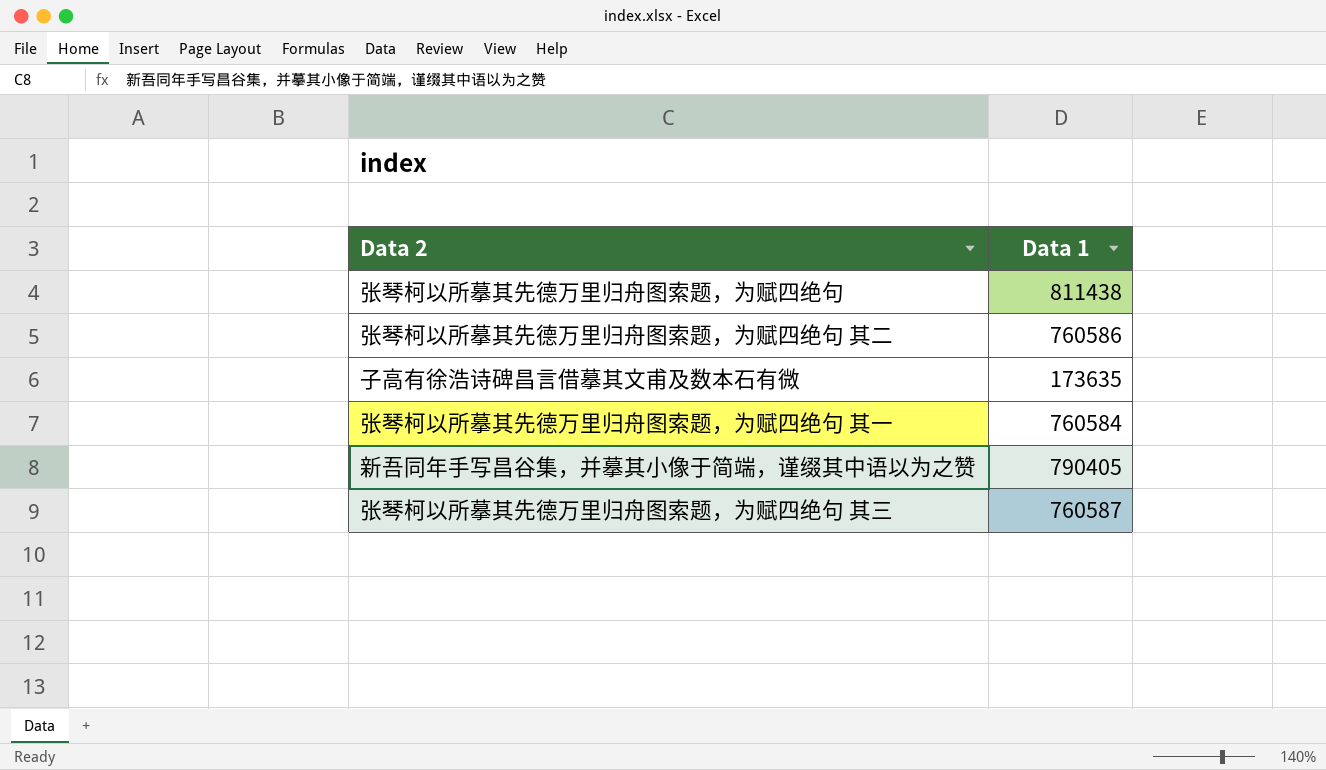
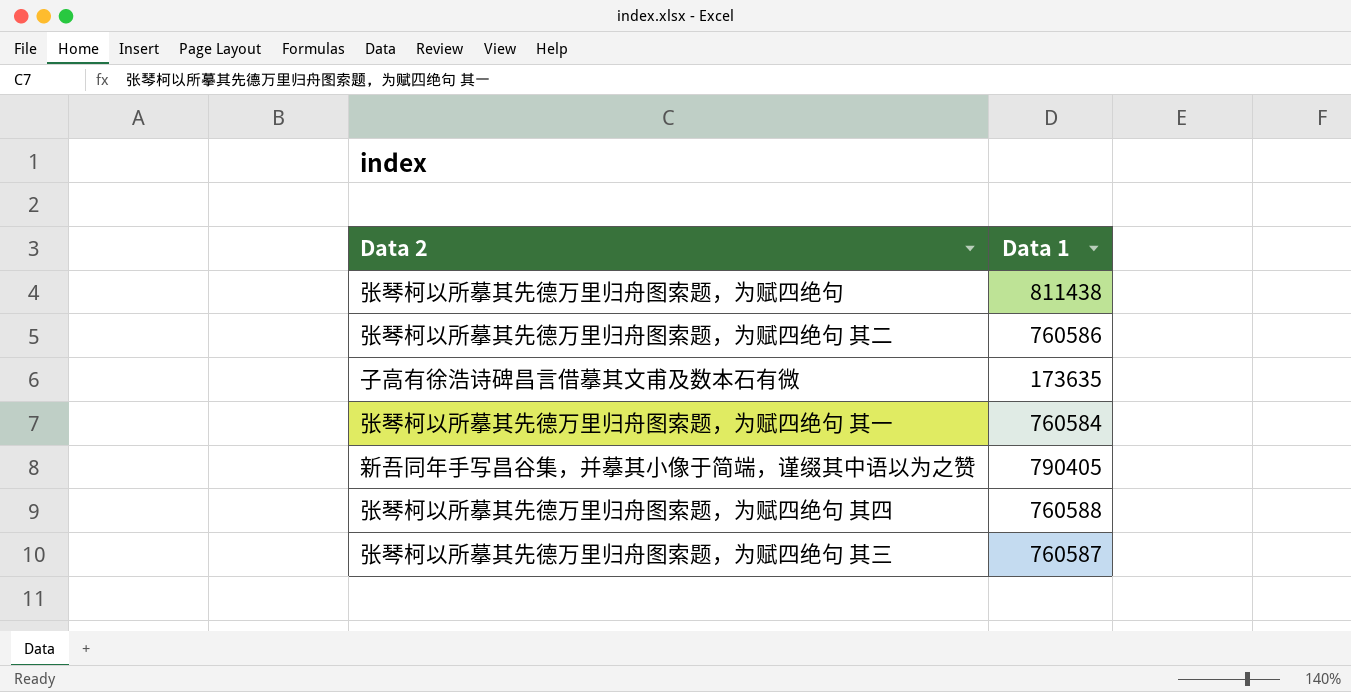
row 张琴柯以所摹其先德万里归舟图索题，为赋四绝句 其四: none -> 760588

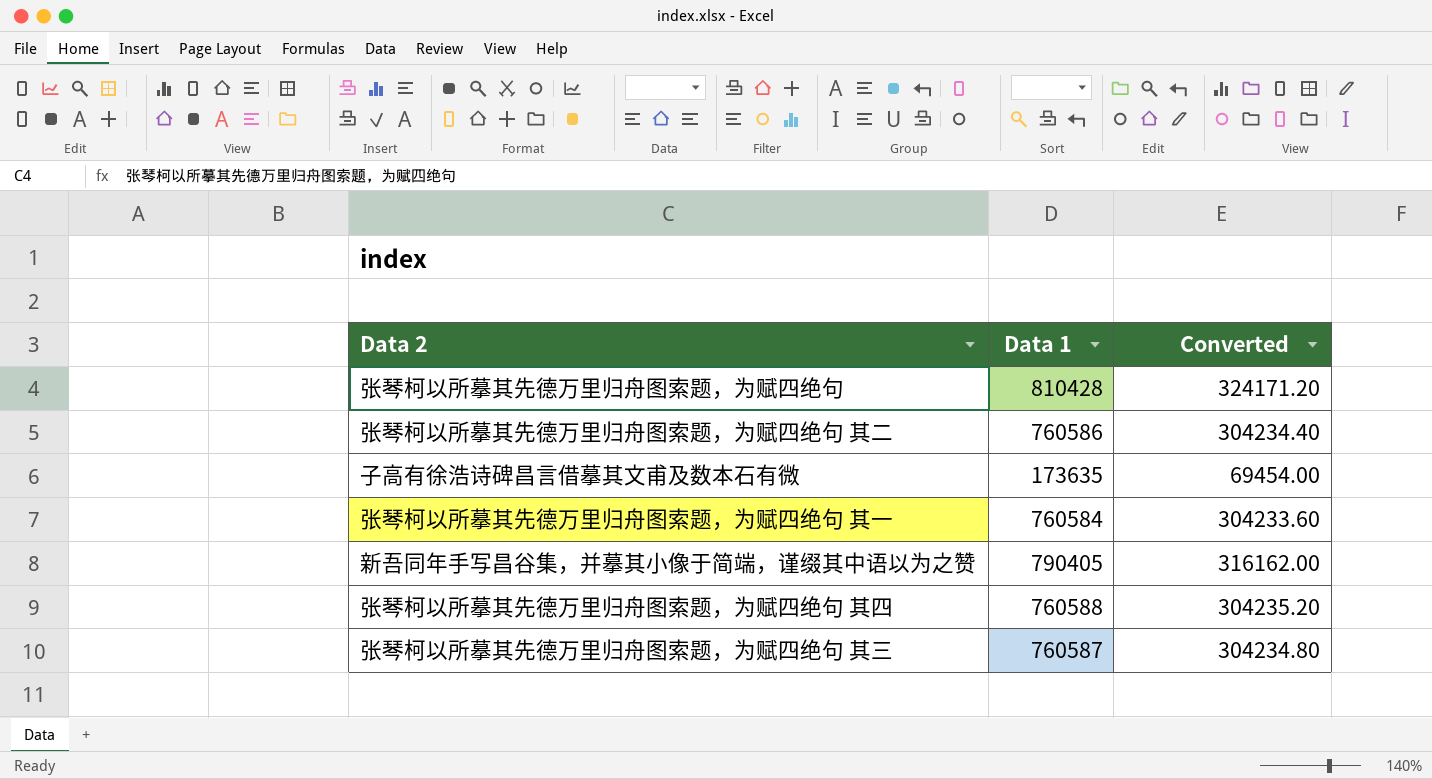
column Converted | formula: none -> [Data 1] * 0.4
张琴柯以所摹其先德万里归舟图索题，为赋四绝句 | Data 1: 811438 -> 810428

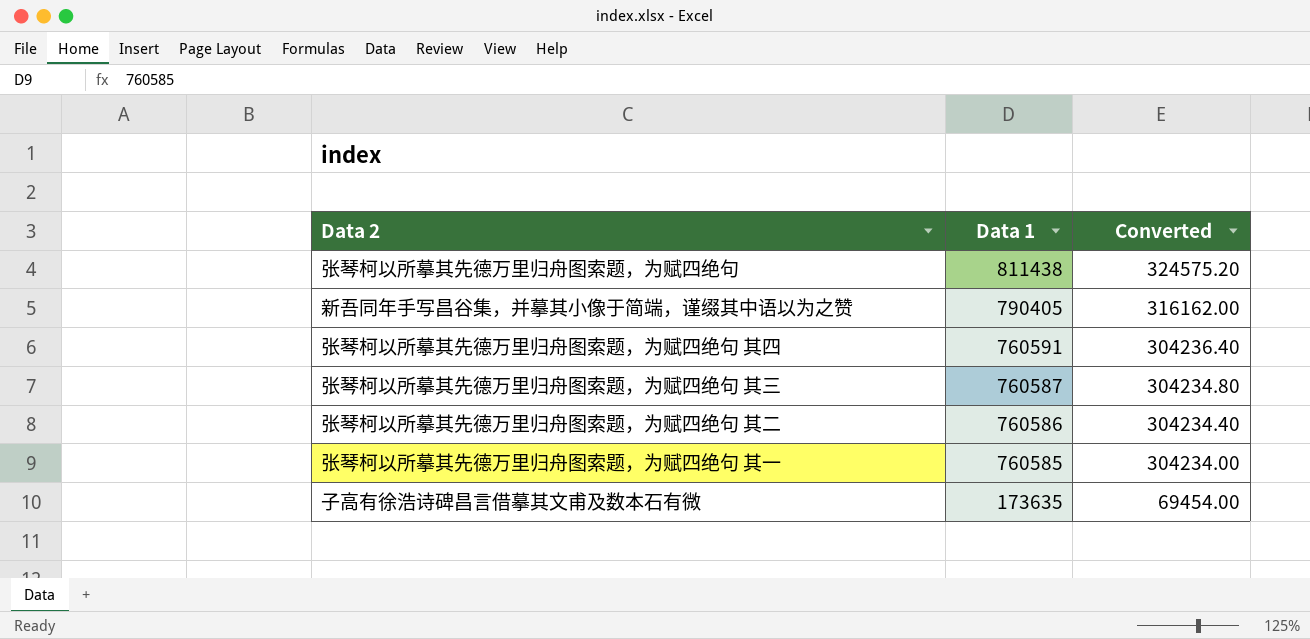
row order: none -> Data 1 descending
张琴柯以所摹其先德万里归舟图索题，为赋四绝句 | Data 1: 810428 -> 811438
张琴柯以所摹其先德万里归舟图索题，为赋四绝句 | Converted: 324171.20 -> 324575.20
张琴柯以所摹其先德万里归舟图索题，为赋四绝句 其四 | Data 1: 760588 -> 760591
张琴柯以所摹其先德万里归舟图索题，为赋四绝句 其四 | Converted: 304235.20 -> 304236.40
张琴柯以所摹其先德万里归舟图索题，为赋四绝句 其一 | Data 1: 760584 -> 760585
张琴柯以所摹其先德万里归舟图索题，为赋四绝句 其一 | Converted: 304233.60 -> 304234.00

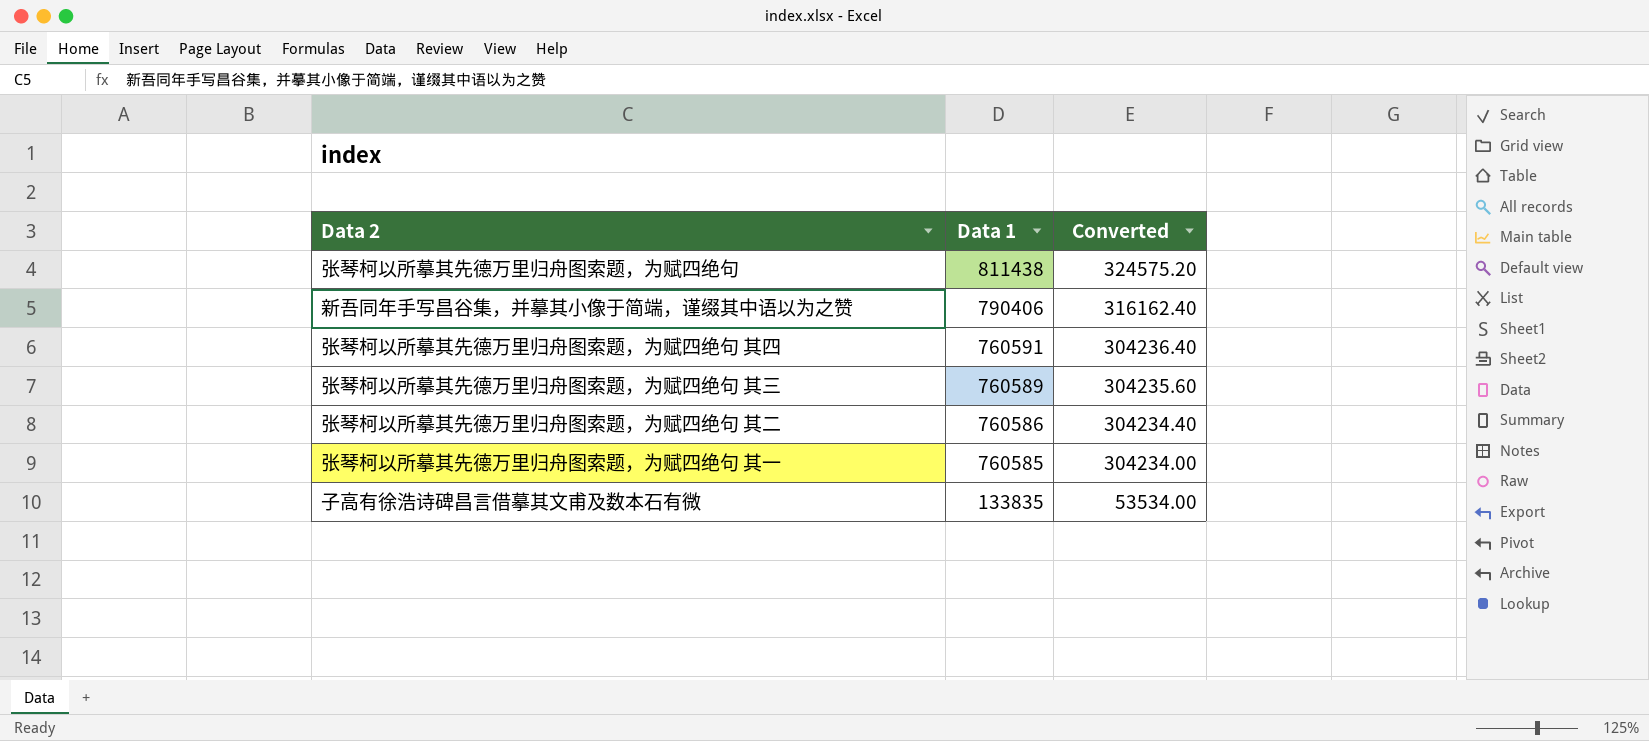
新吾同年手写昌谷集，并摹其小像于简端，谨缀其中语以为之赞 | Data 1: 790405 -> 790406
新吾同年手写昌谷集，并摹其小像于简端，谨缀其中语以为之赞 | Converted: 316162.00 -> 316162.40
张琴柯以所摹其先德万里归舟图索题，为赋四绝句 其三 | Data 1: 760587 -> 760589
张琴柯以所摹其先德万里归舟图索题，为赋四绝句 其三 | Converted: 304234.80 -> 304235.60
子高有徐浩诗碑昌言借摹其文甫及数本石有微 | Data 1: 173635 -> 133835
子高有徐浩诗碑昌言借摹其文甫及数本石有微 | Converted: 69454.00 -> 53534.00

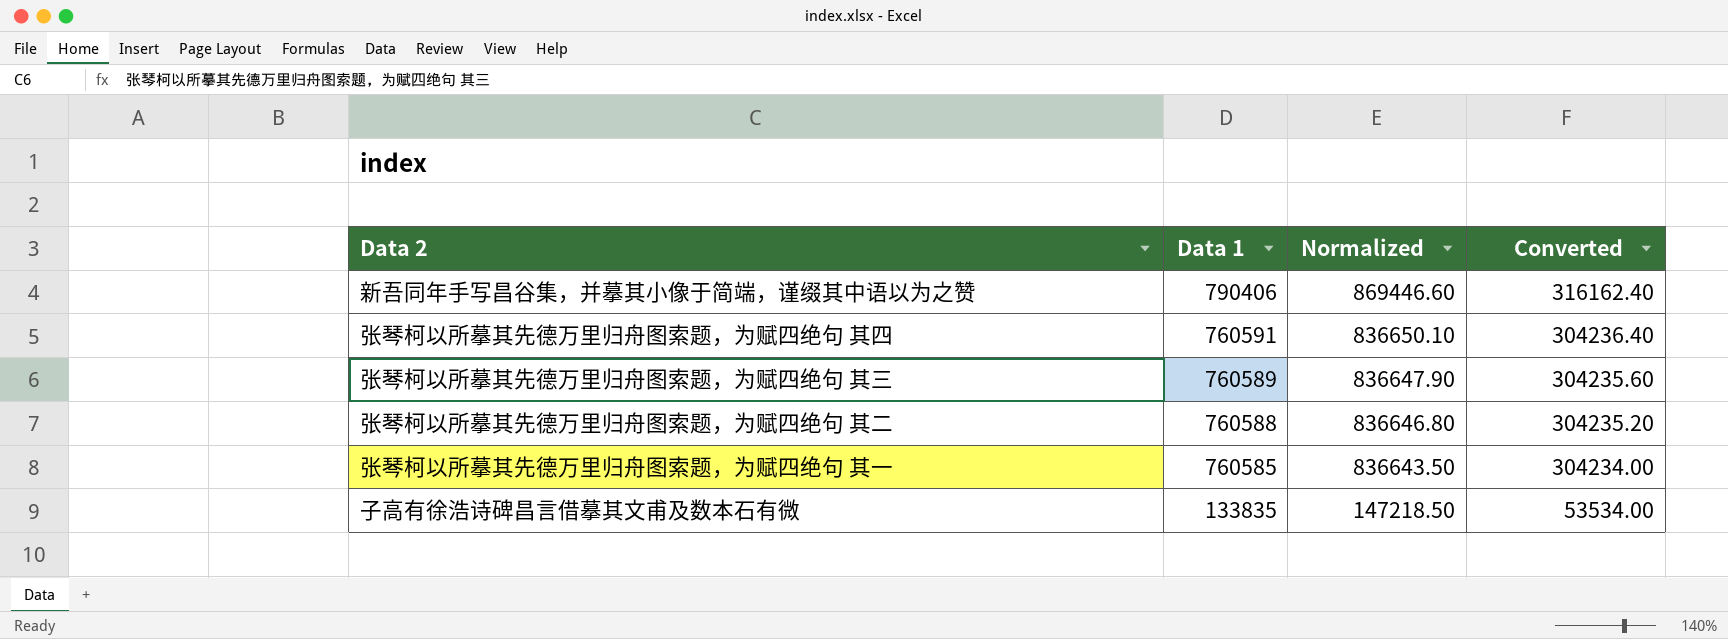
column Normalized | formula: none -> [Data 1] * 1.1
row 张琴柯以所摹其先德万里归舟图索题，为赋四绝句: 811438 | 324575.20 -> none
张琴柯以所摹其先德万里归舟图索题，为赋四绝句 其二 | Data 1: 760586 -> 760588
张琴柯以所摹其先德万里归舟图索题，为赋四绝句 其二 | Converted: 304234.40 -> 304235.20

